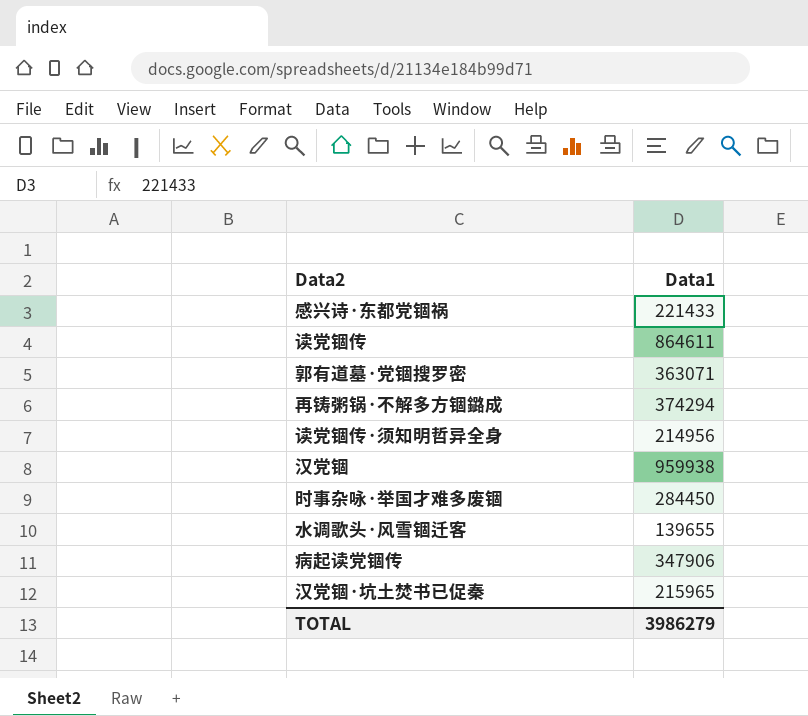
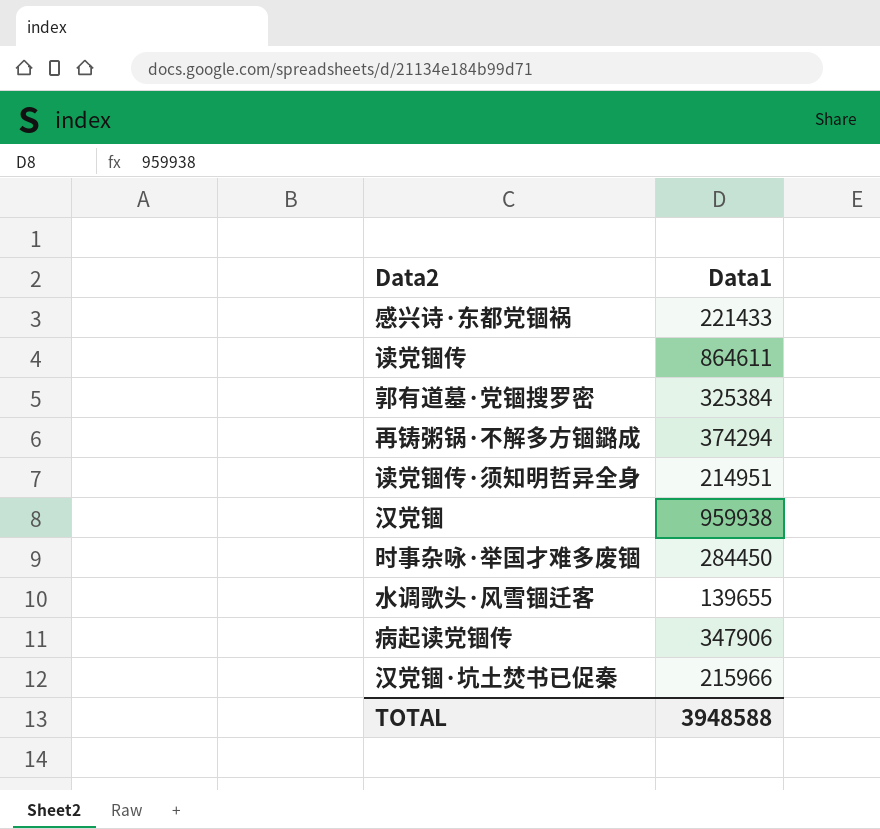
郭有道墓·党锢搜罗密 | Data1: 363071 -> 325384
读党锢传·须知明哲异全身 | Data1: 214956 -> 214951
汉党锢·坑土焚书已促秦 | Data1: 215965 -> 215966
TOTAL | Data1: 3986279 -> 3948588

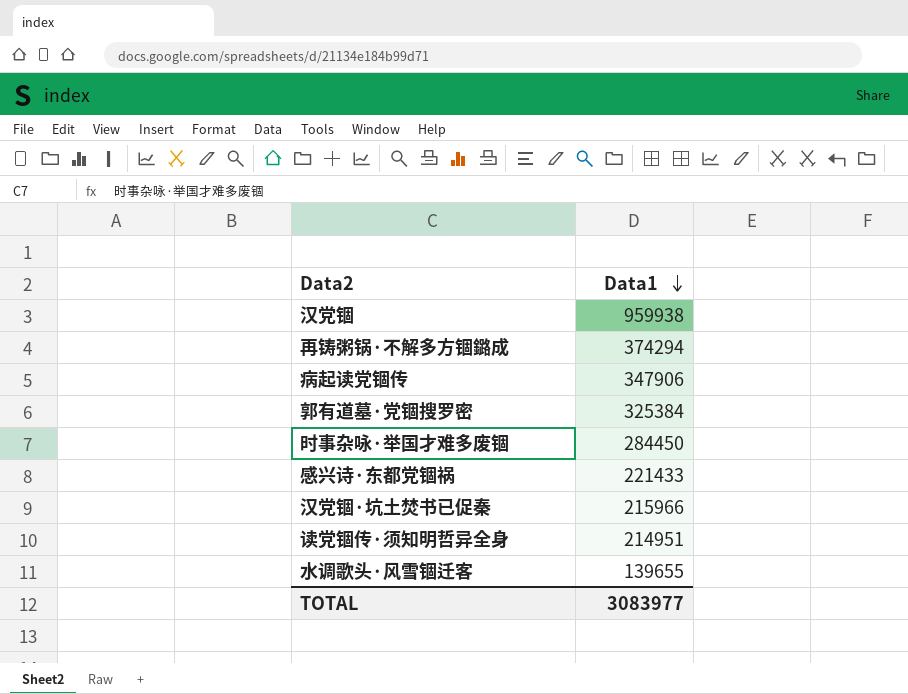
row order: none -> Data1 descending
row 读党锢传: 864611 -> none
TOTAL | Data1: 3948588 -> 3083977

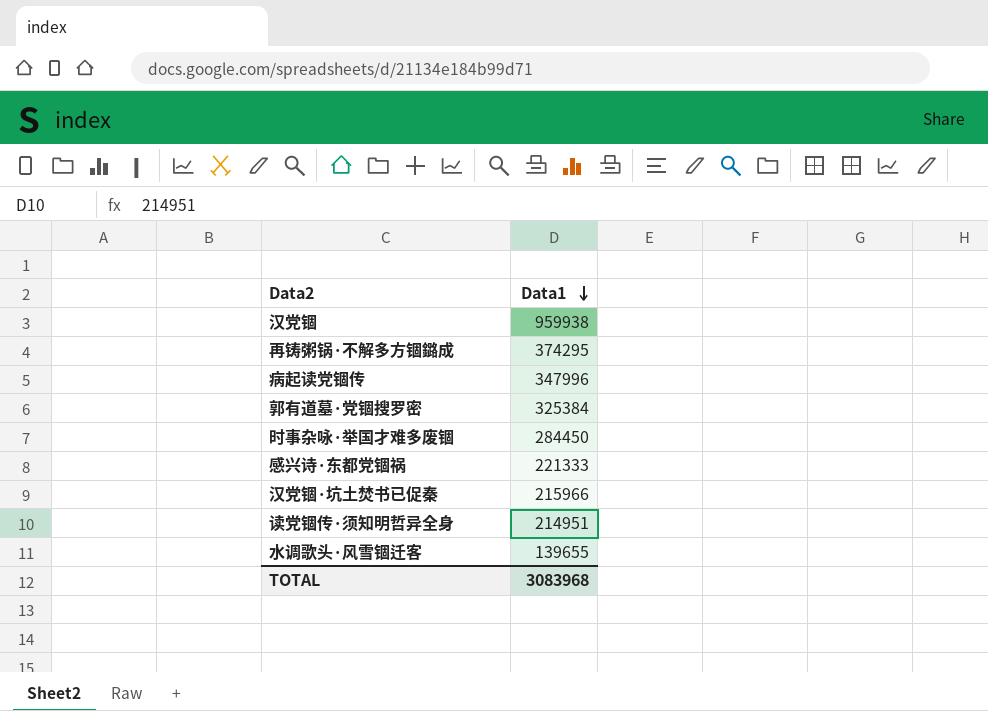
再铸粥锅·不解多方锢鏴成 | Data1: 374294 -> 374295
病起读党锢传 | Data1: 347906 -> 347996
感兴诗·东都党锢祸 | Data1: 221433 -> 221333
TOTAL | Data1: 3083977 -> 3083968

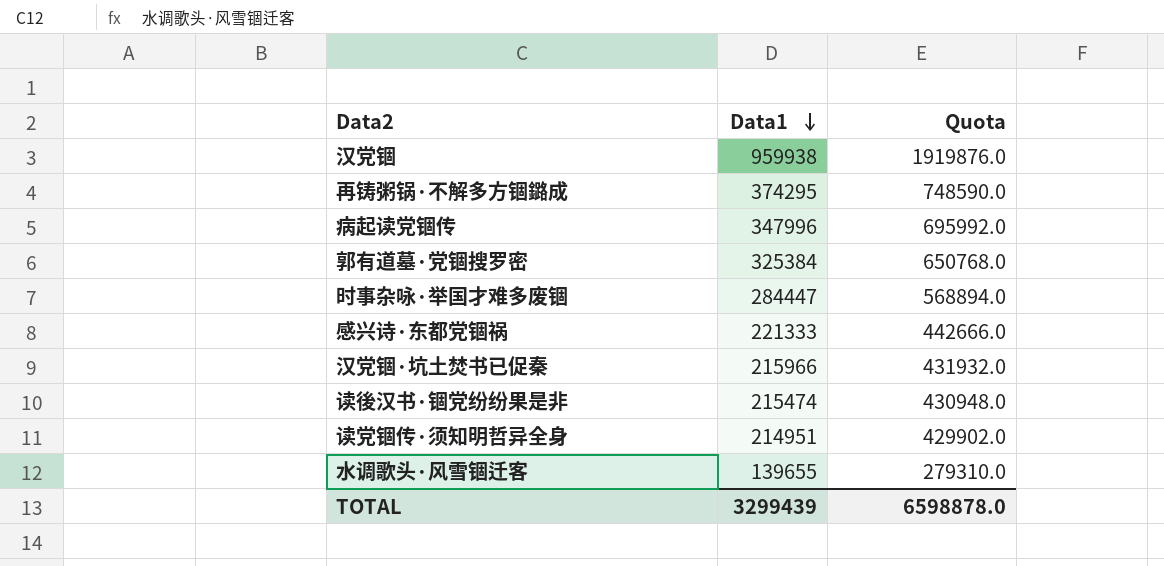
column Quota | formula: none -> [Data1] * 2
时事杂咏·举国才难多废锢 | Data1: 284450 -> 284447
row 读後汉书·锢党纷纷果是非: none -> 215474 | 430948.0
TOTAL | Data1: 3083968 -> 3299439

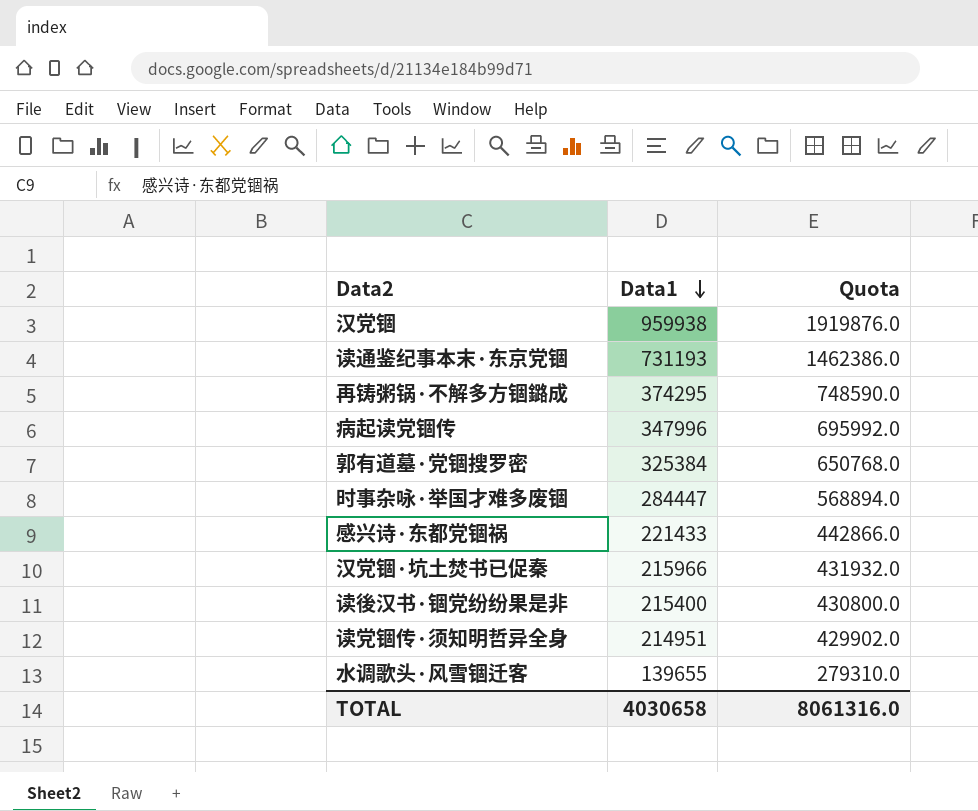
row 读通鉴纪事本末·东京党锢: none -> 731193 | 1462386.0
感兴诗·东都党锢祸 | Data1: 221333 -> 221433
感兴诗·东都党锢祸 | Quota: 442666.0 -> 442866.0
读後汉书·锢党纷纷果是非 | Data1: 215474 -> 215400
读後汉书·锢党纷纷果是非 | Quota: 430948.0 -> 430800.0
TOTAL | Data1: 3299439 -> 4030658
TOTAL | Quota: 6598878.0 -> 8061316.0

